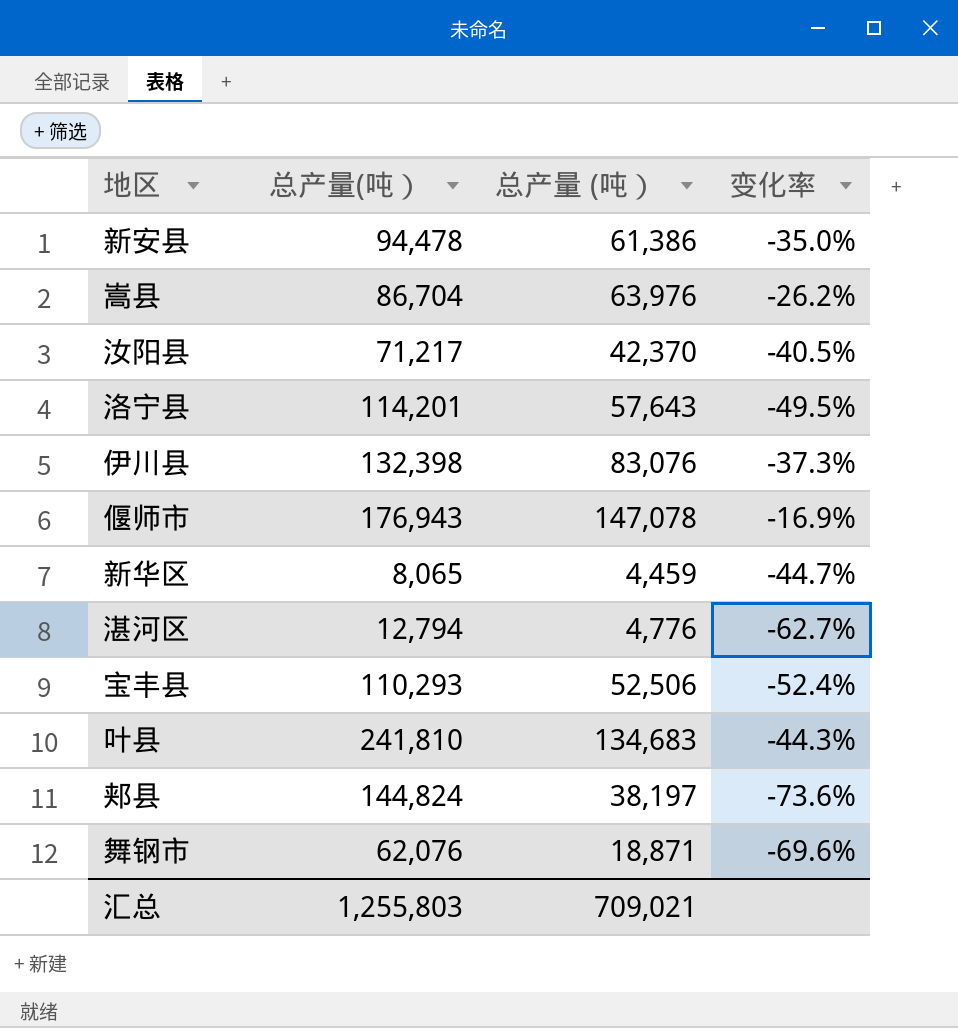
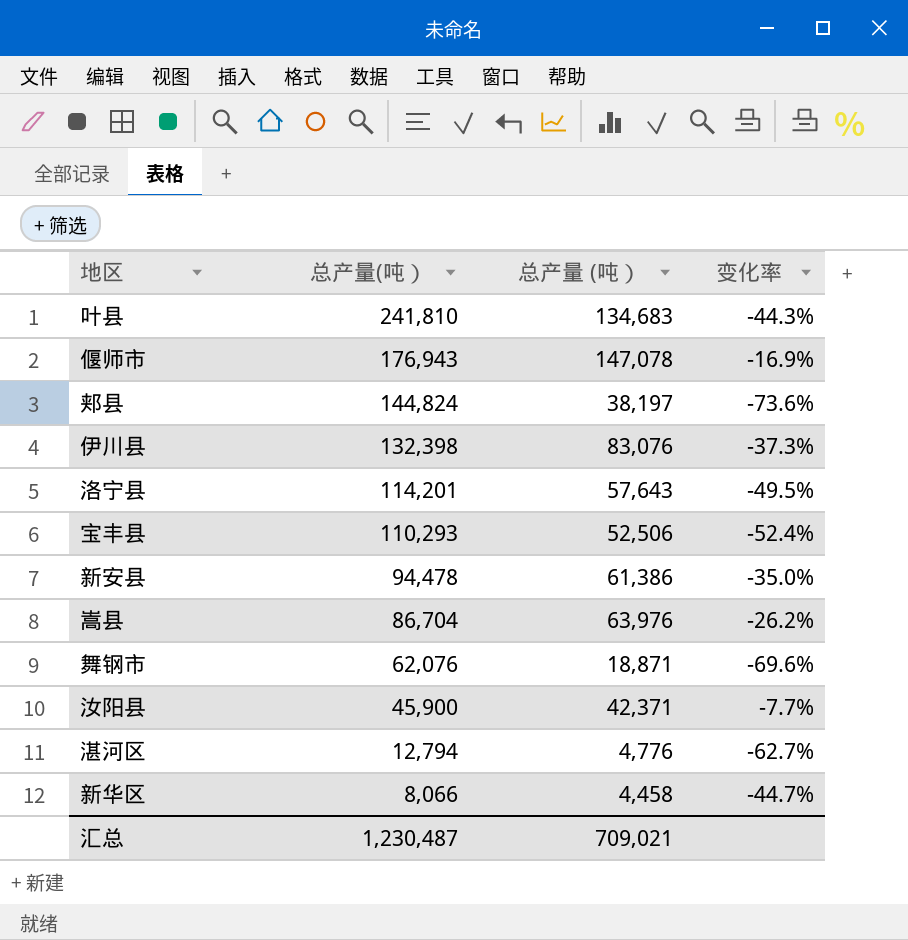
row order: none -> 总产量(吨） descending
汝阳县 | 总产量(吨）: 71,217 -> 45,900
汝阳县 | 总产量 (吨）: 42,370 -> 42,371
汝阳县 | 变化率: -40.5% -> -7.7%
新华区 | 总产量(吨）: 8,065 -> 8,066
新华区 | 总产量 (吨）: 4,459 -> 4,458
汇总 | 总产量(吨）: 1,255,803 -> 1,230,487

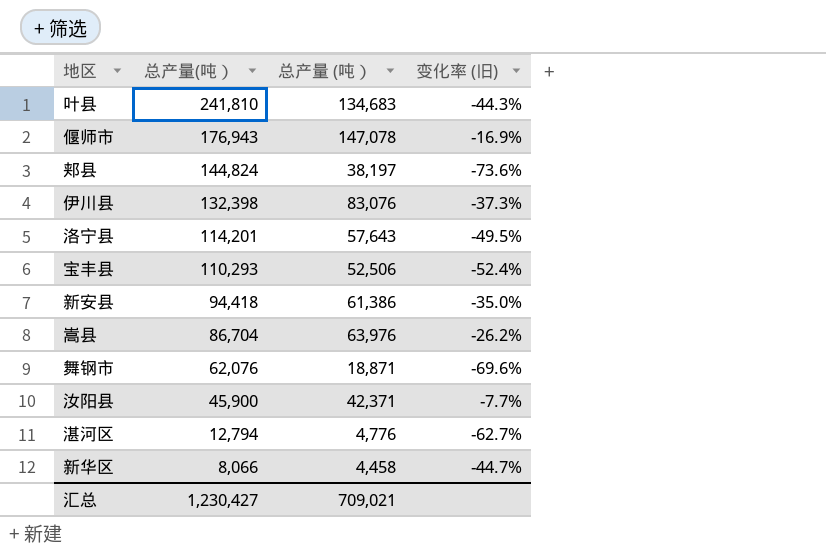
column name: 变化率 -> 变化率 (旧)
新安县 | 总产量(吨）: 94,478 -> 94,418
汇总 | 总产量(吨）: 1,230,487 -> 1,230,427

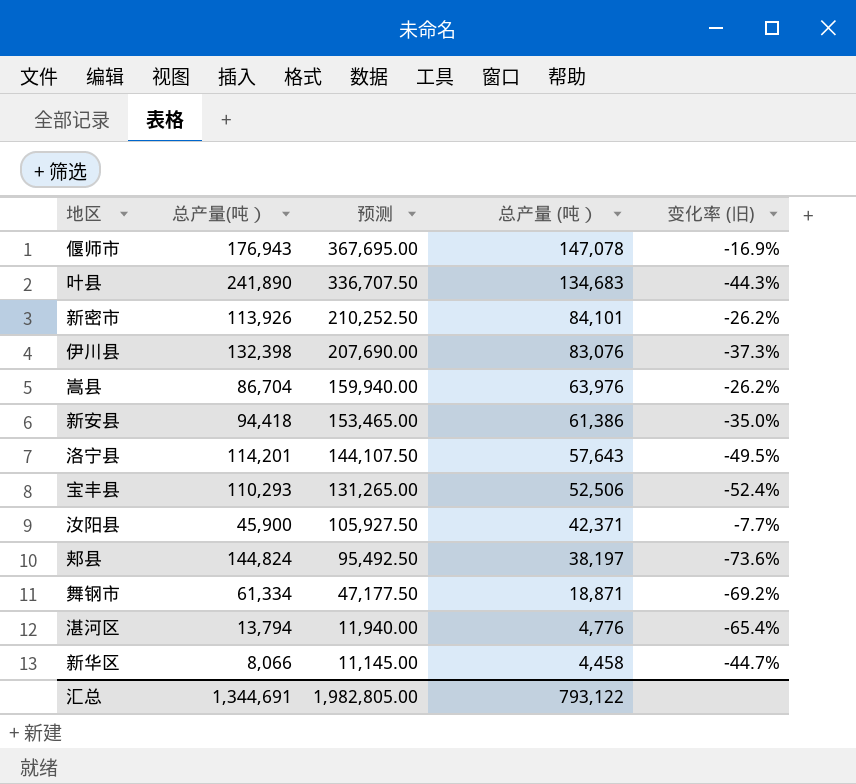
row order: 总产量(吨） descending -> 预测 descending
column 预测 | formula: none -> [总产量 (吨）] * 2.5
叶县 | 总产量(吨）: 241,810 -> 241,890
row 新密市: none -> 113,926 | 210,252.50 | 84,101 | -26.2%
舞钢市 | 总产量(吨）: 62,076 -> 61,334
舞钢市 | 变化率 (旧): -69.6% -> -69.2%
湛河区 | 总产量(吨）: 12,794 -> 13,794
湛河区 | 变化率 (旧): -62.7% -> -65.4%
汇总 | 总产量(吨）: 1,230,427 -> 1,344,691
汇总 | 总产量 (吨）: 709,021 -> 793,122

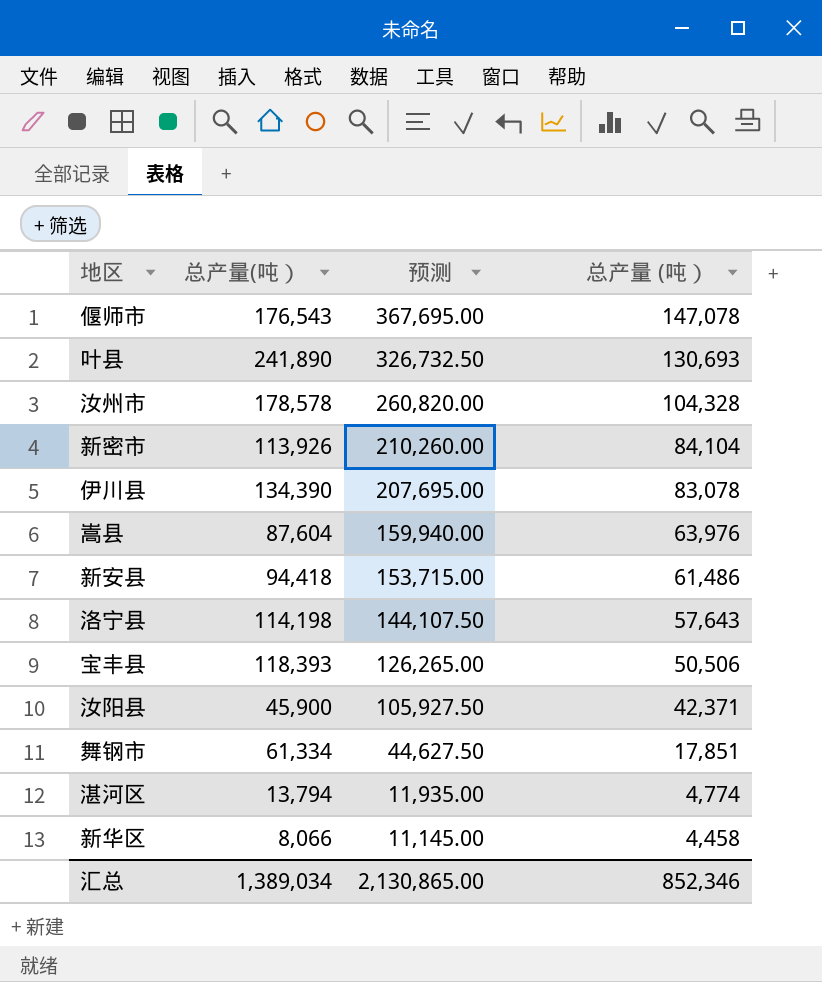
column 变化率 (旧) | formula: ([总产量 (吨）] - [总产量(吨）]) / [总产量(吨）] -> none
row 郏县: 144,824 | 95,492.50 | 38,197 | -73.6% -> none
偃师市 | 总产量(吨）: 176,943 -> 176,543
叶县 | 预测: 336,707.50 -> 326,732.50
叶县 | 总产量 (吨）: 134,683 -> 130,693
row 汝州市: none -> 178,578 | 260,820.00 | 104,328
新密市 | 预测: 210,252.50 -> 210,260.00
新密市 | 总产量 (吨）: 84,101 -> 84,104
伊川县 | 总产量(吨）: 132,398 -> 134,390
伊川县 | 预测: 207,690.00 -> 207,695.00
伊川县 | 总产量 (吨）: 83,076 -> 83,078
嵩县 | 总产量(吨）: 86,704 -> 87,604
新安县 | 预测: 153,465.00 -> 153,715.00
新安县 | 总产量 (吨）: 61,386 -> 61,486
洛宁县 | 总产量(吨）: 114,201 -> 114,198
宝丰县 | 总产量(吨）: 110,293 -> 118,393
宝丰县 | 预测: 131,265.00 -> 126,265.00
宝丰县 | 总产量 (吨）: 52,506 -> 50,506
舞钢市 | 预测: 47,177.50 -> 44,627.50
舞钢市 | 总产量 (吨）: 18,871 -> 17,851
湛河区 | 预测: 11,940.00 -> 11,935.00
湛河区 | 总产量 (吨）: 4,776 -> 4,774
汇总 | 总产量(吨）: 1,344,691 -> 1,389,034
汇总 | 预测: 1,982,805.00 -> 2,130,865.00
汇总 | 总产量 (吨）: 793,122 -> 852,346

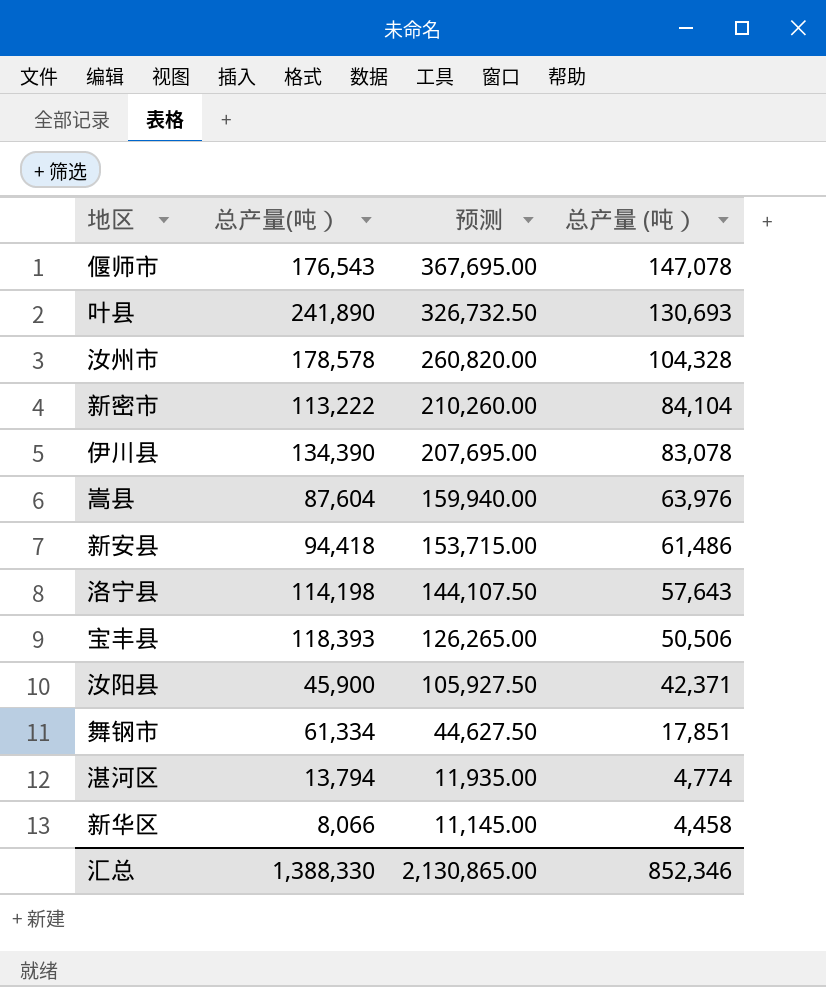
新密市 | 总产量(吨）: 113,926 -> 113,222
汇总 | 总产量(吨）: 1,389,034 -> 1,388,330

